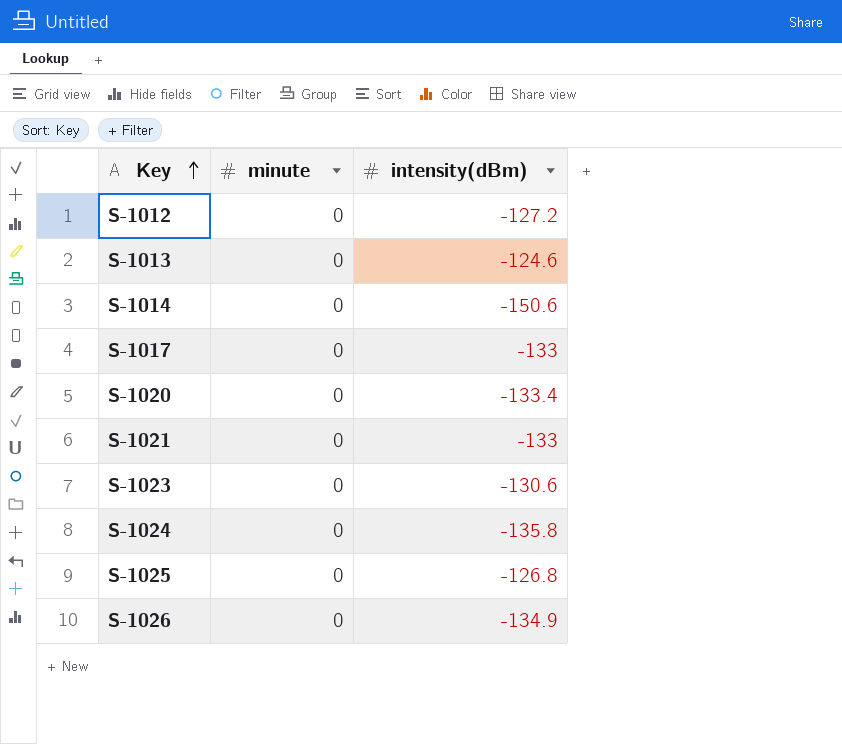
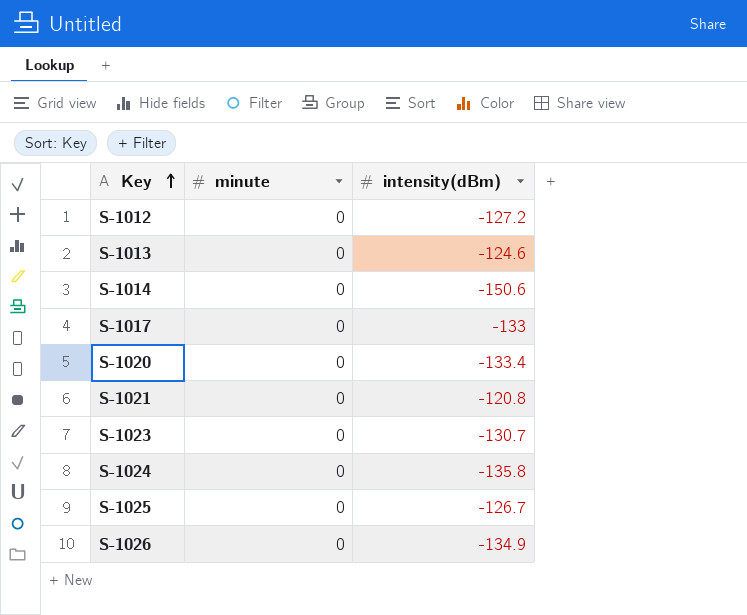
S-1021 | intensity(dBm): -133 -> -120.8
S-1023 | intensity(dBm): -130.6 -> -130.7
S-1025 | intensity(dBm): -126.8 -> -126.7

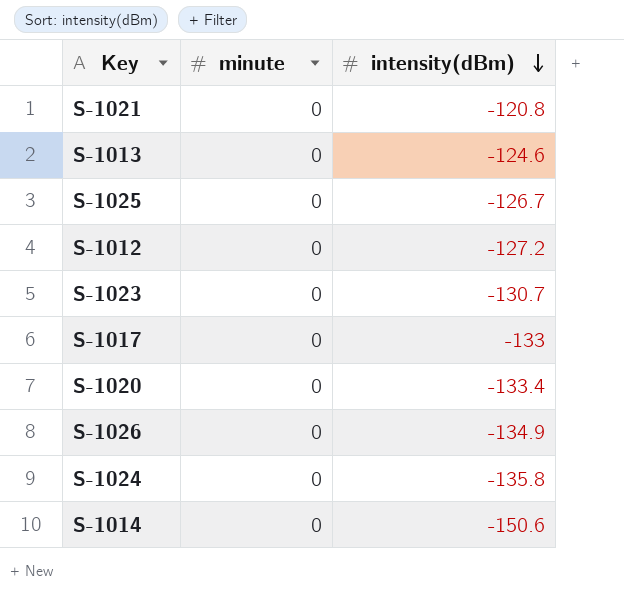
row order: Key ascending -> intensity(dBm) descending

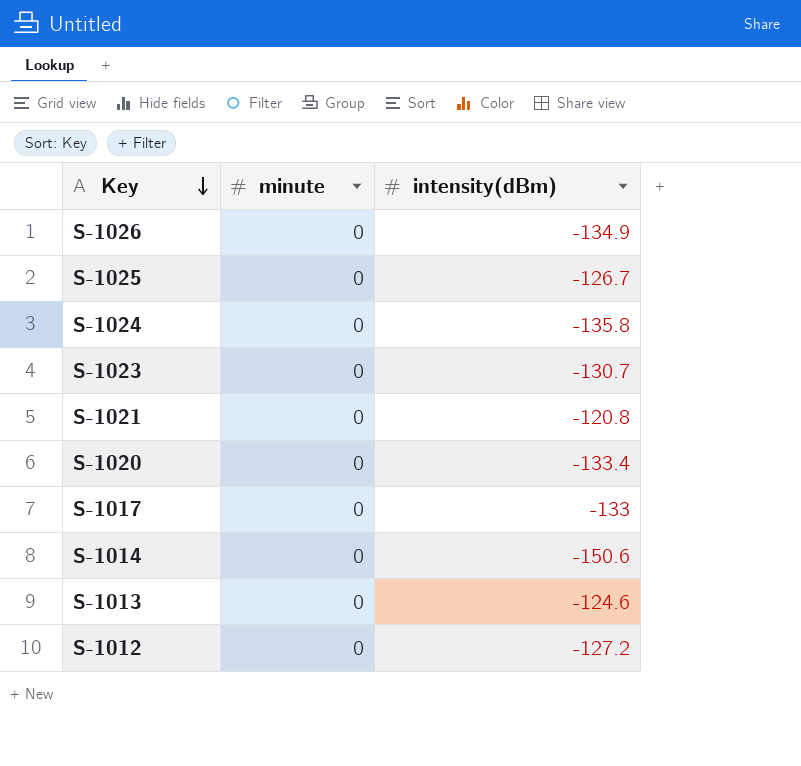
row order: intensity(dBm) descending -> Key descending

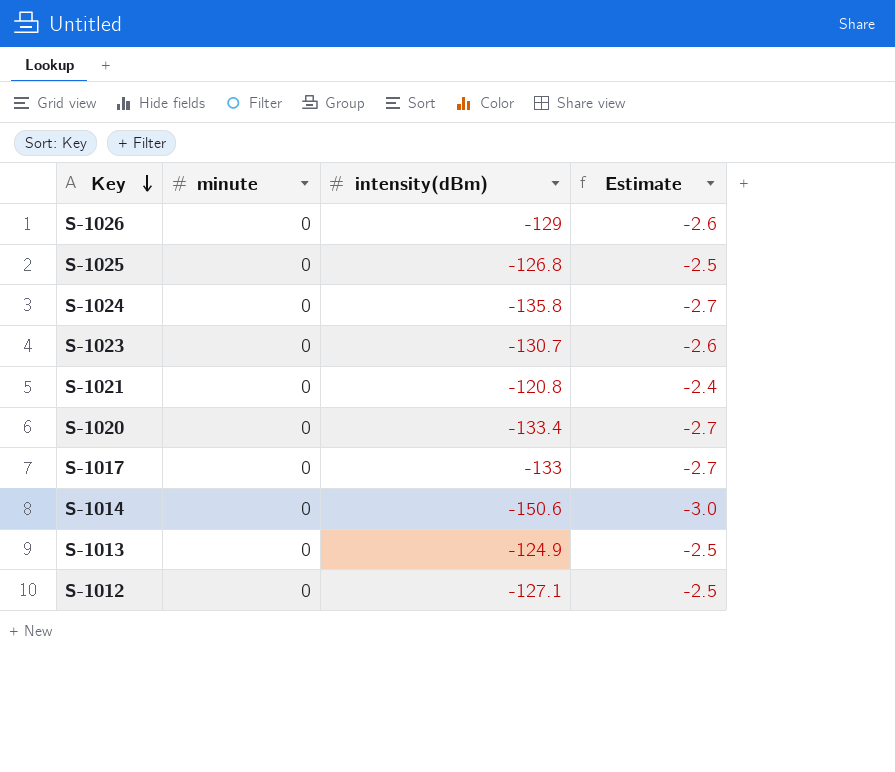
column Estimate | formula: none -> [intensity(dBm)] * 0.02
S-1026 | intensity(dBm): -134.9 -> -129
S-1025 | intensity(dBm): -126.7 -> -126.8
S-1013 | intensity(dBm): -124.6 -> -124.9
S-1012 | intensity(dBm): -127.2 -> -127.1

